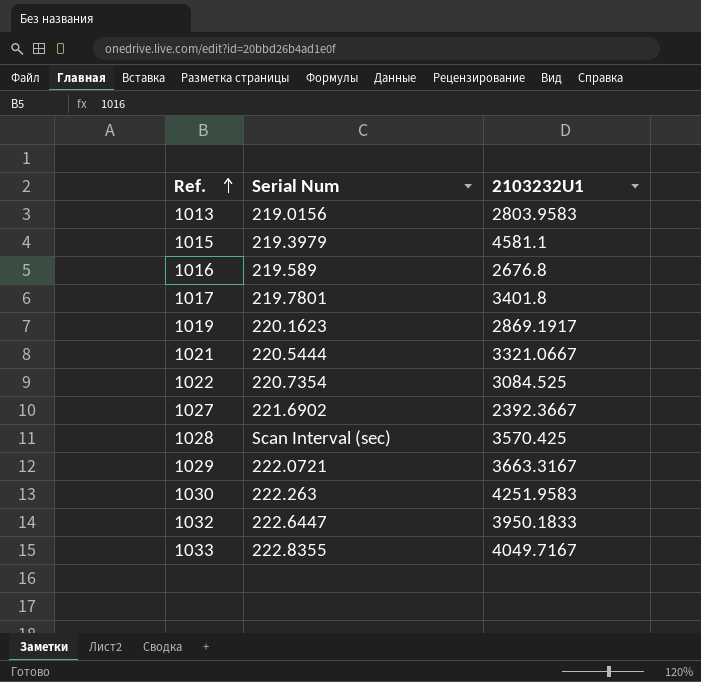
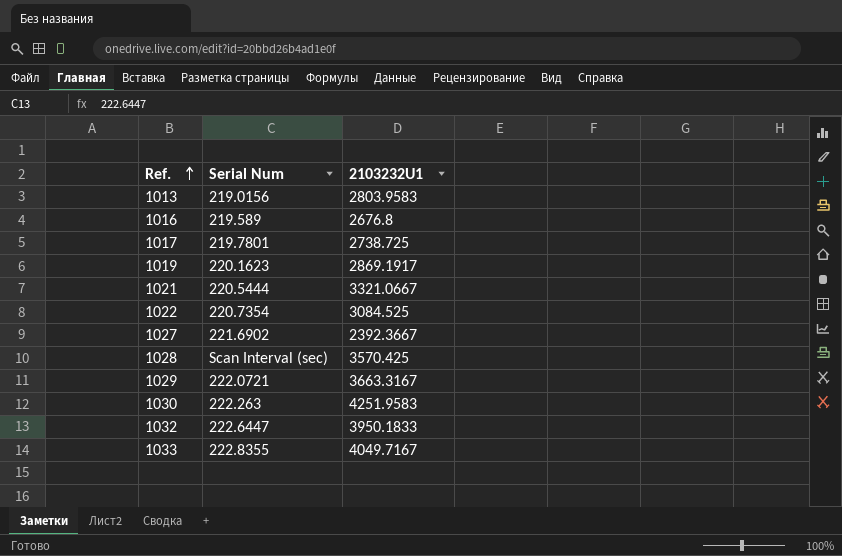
row 1015: 219.3979 | 4581.1 -> none
1017 | 2103232U1: 3401.8 -> 2738.725

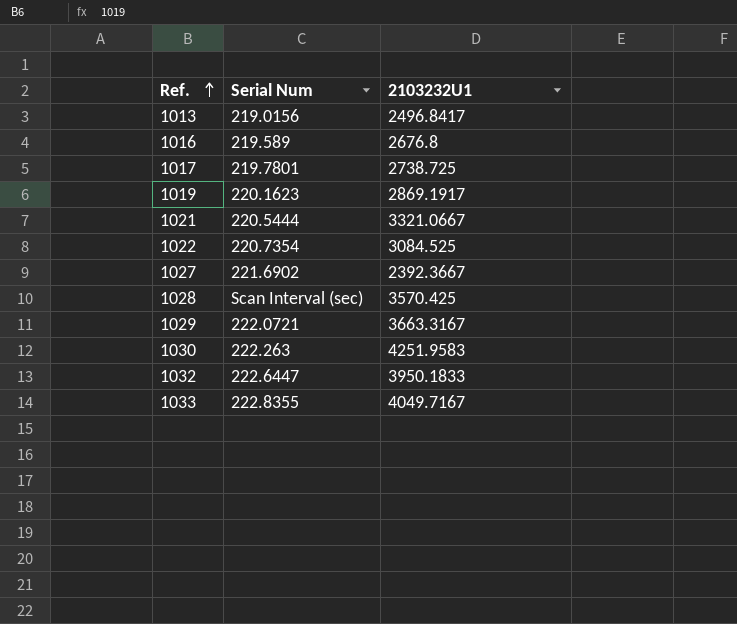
1013 | 2103232U1: 2803.9583 -> 2496.8417

